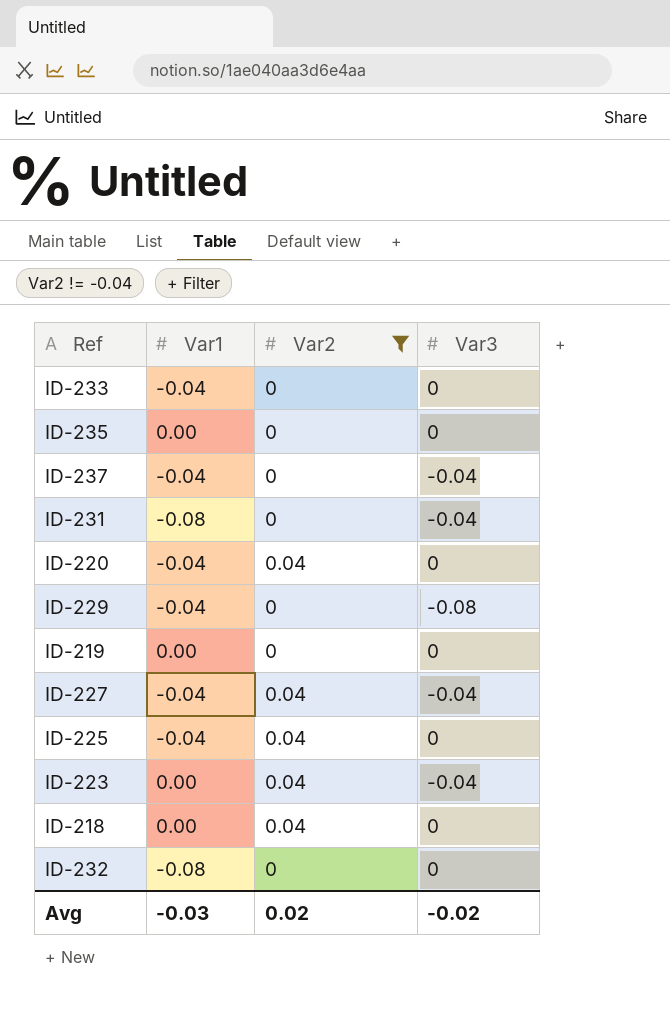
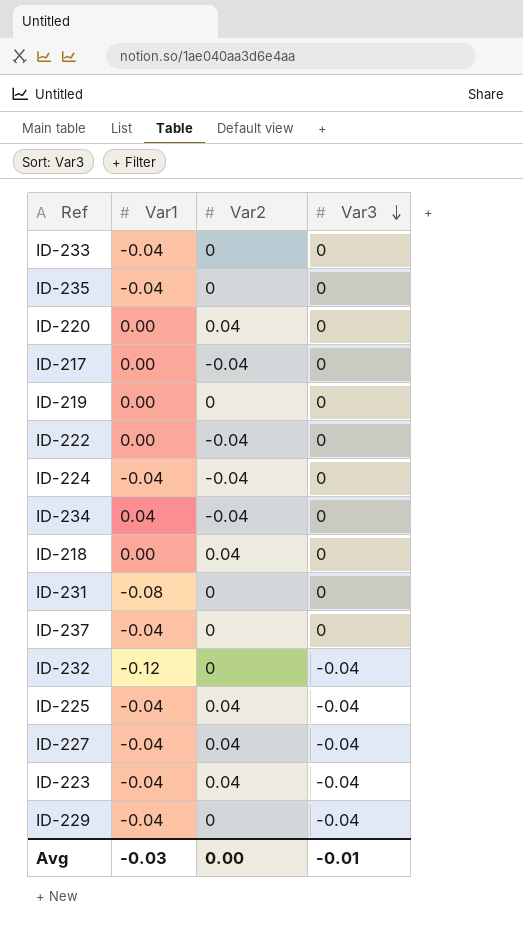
filter: Var2 != -0.04 -> none
row order: none -> Var3 descending
ID-235 | Var1: 0.00 -> -0.04
ID-220 | Var1: -0.04 -> 0.00
ID-231 | Var3: -0.04 -> 0
ID-237 | Var3: -0.04 -> 0
ID-232 | Var1: -0.08 -> -0.12
ID-232 | Var3: 0 -> -0.04
ID-225 | Var3: 0 -> -0.04
ID-223 | Var1: 0.00 -> -0.04
ID-229 | Var3: -0.08 -> -0.04
Avg | Var2: 0.02 -> 0.00
Avg | Var3: -0.02 -> -0.01

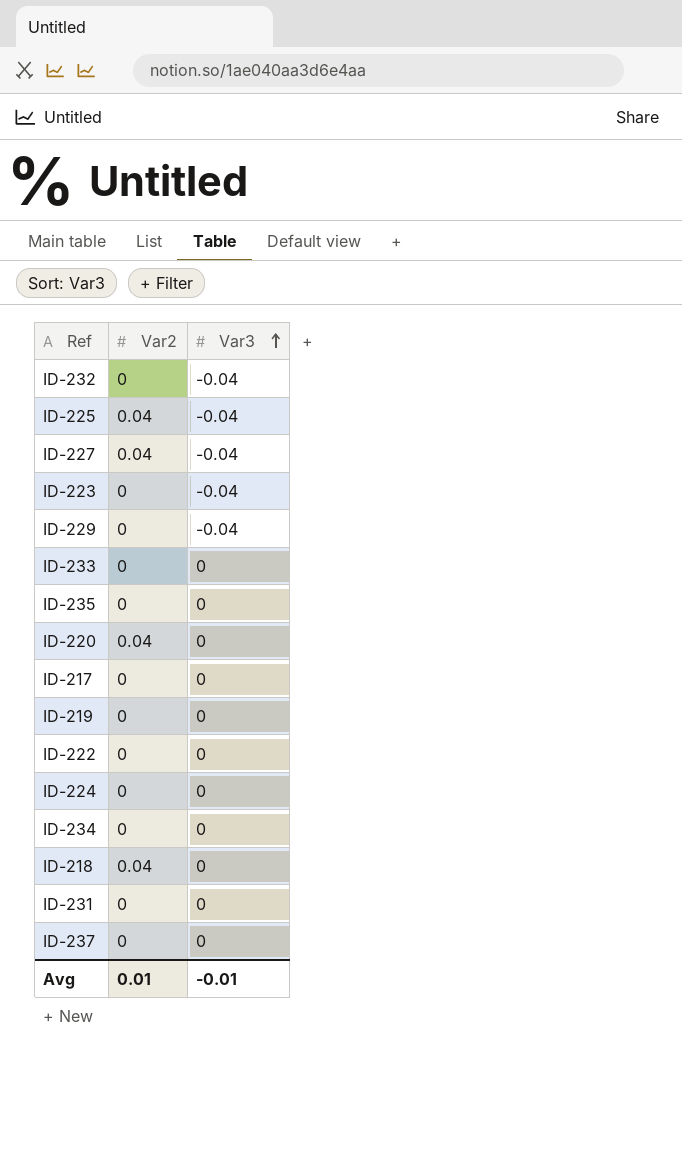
row order: Var3 descending -> Var3 ascending
column Var1 | position: 2 -> none
ID-223 | Var2: 0.04 -> 0
ID-217 | Var2: -0.04 -> 0
ID-222 | Var2: -0.04 -> 0
ID-224 | Var2: -0.04 -> 0
ID-234 | Var2: -0.04 -> 0
Avg | Var2: 0.00 -> 0.01

